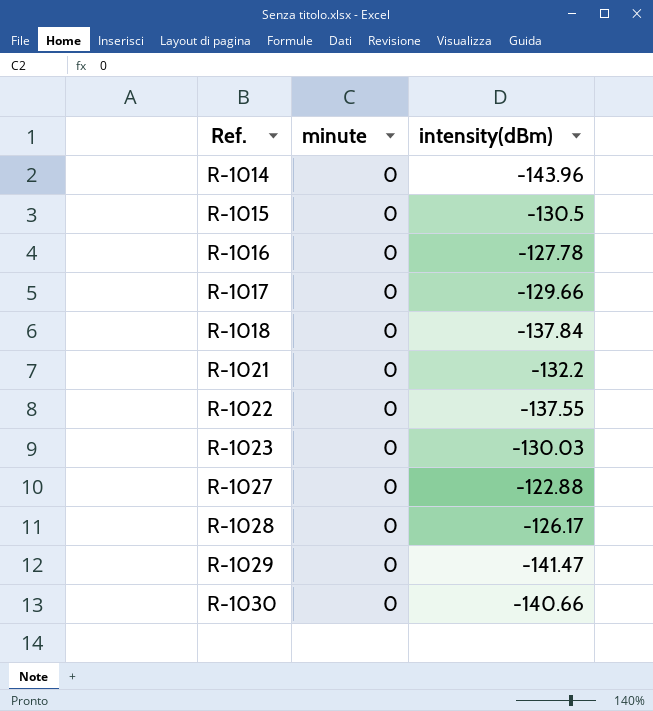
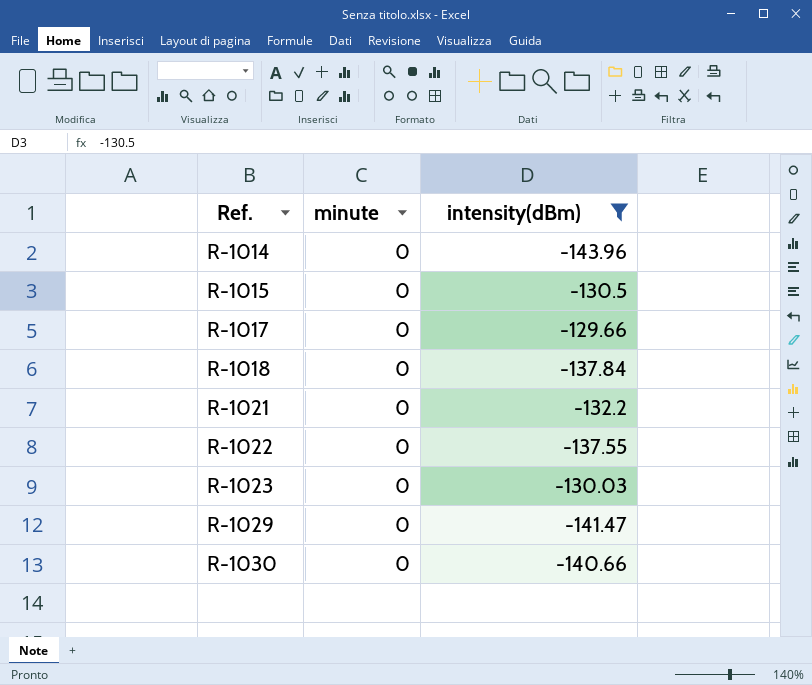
filter: none -> intensity(dBm) <= -129.66

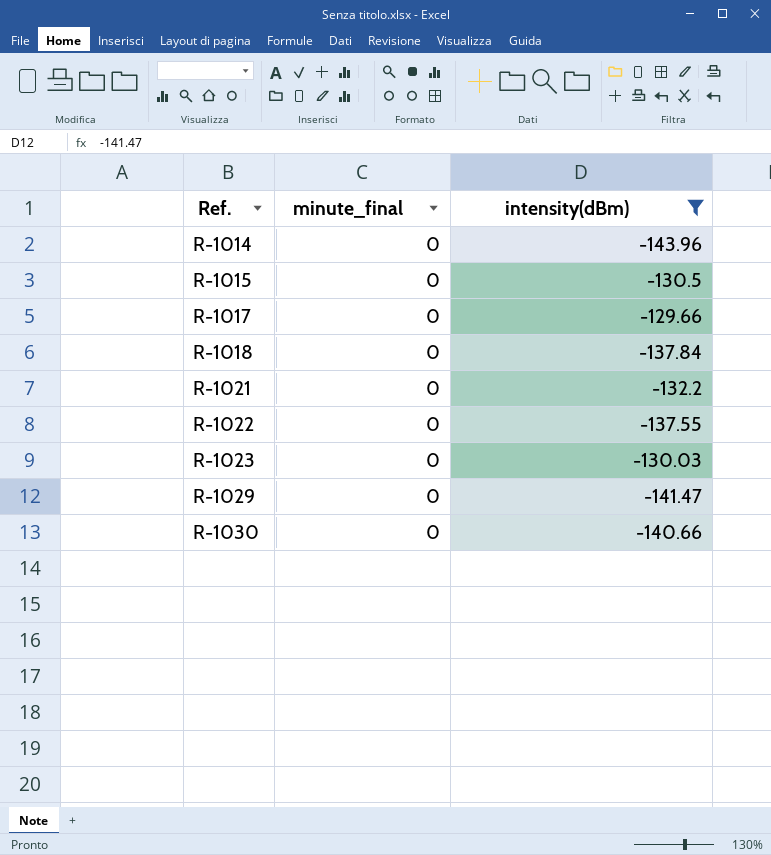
column name: minute -> minute_final

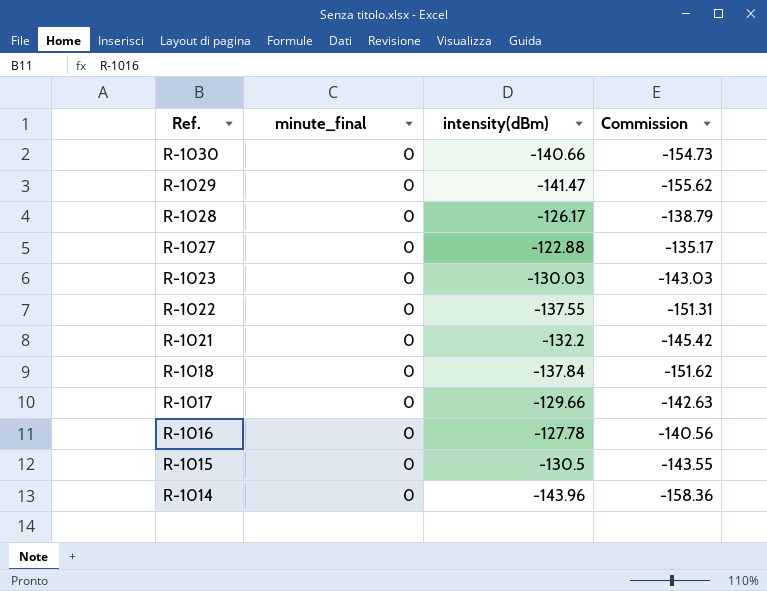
filter: intensity(dBm) <= -129.66 -> none
row order: Ref. ascending -> Ref. descending
column Commission | formula: none -> [intensity(dBm)] * 1.1

